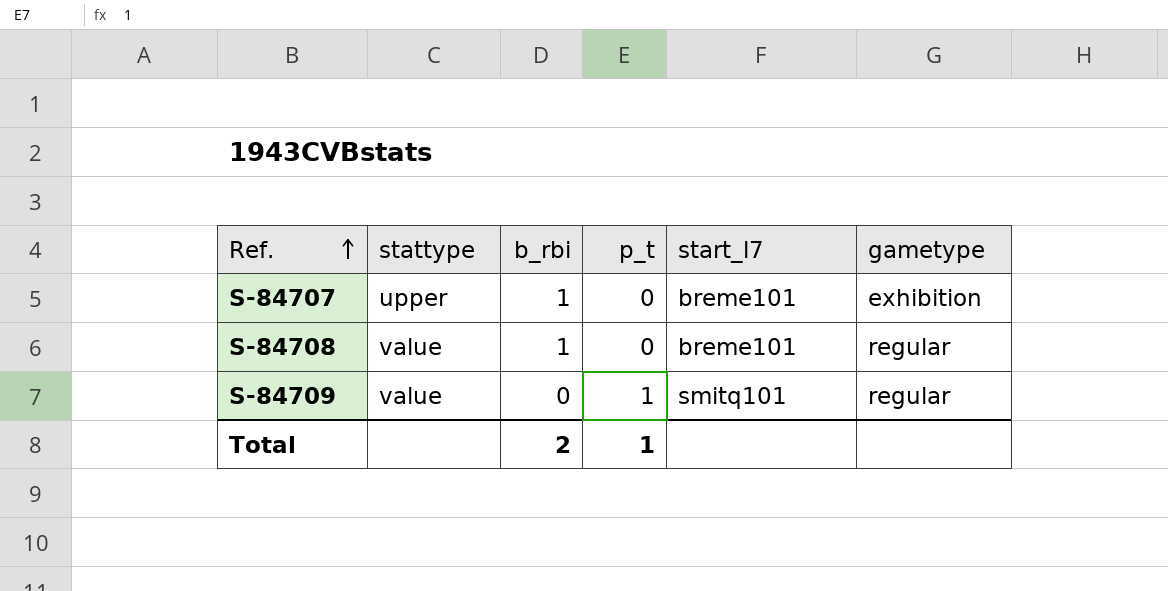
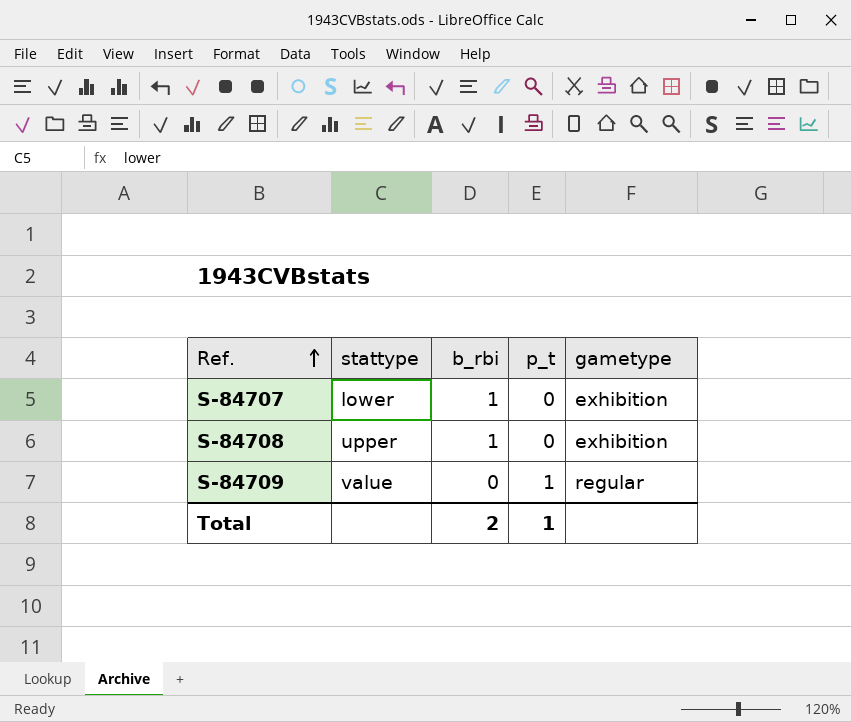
column start_l7 | position: 5 -> none
S-84707 | stattype: upper -> lower
S-84708 | stattype: value -> upper
S-84708 | gametype: regular -> exhibition

